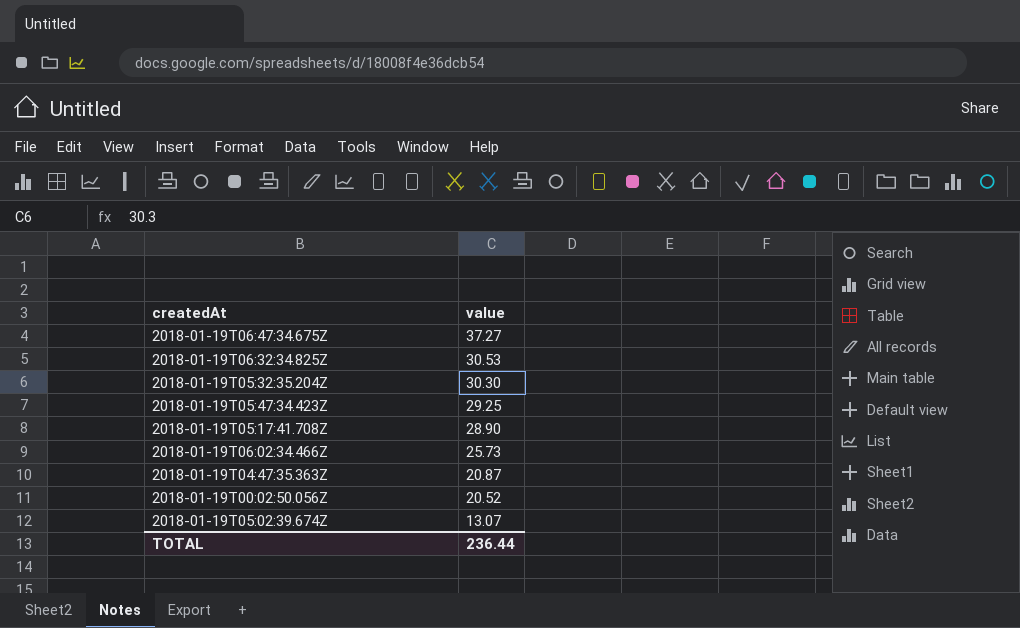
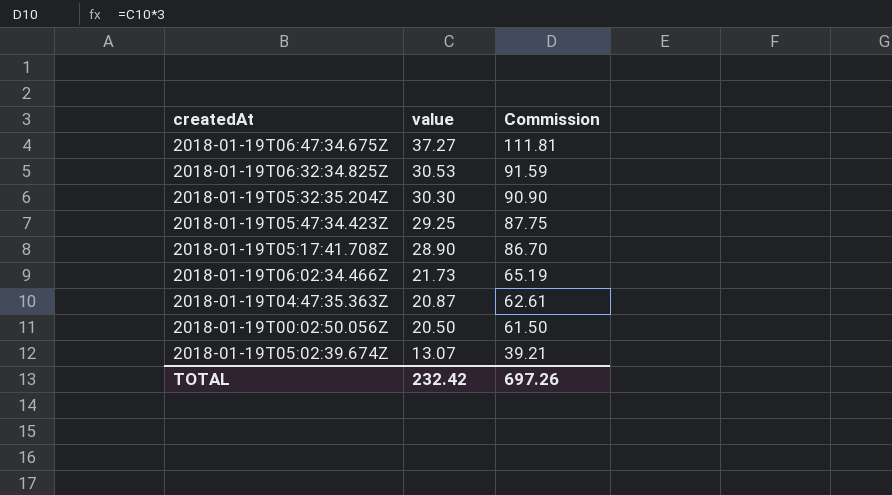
column Commission | formula: none -> [value] * 3
2018-01-19T06:02:34.466Z | value: 25.73 -> 21.73
2018-01-19T00:02:50.056Z | value: 20.52 -> 20.50
TOTAL | value: 236.44 -> 232.42

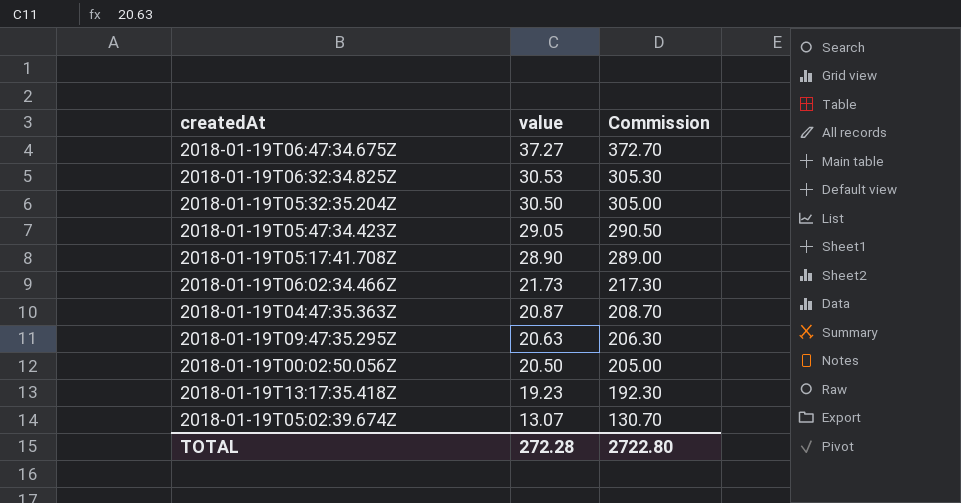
column Commission | formula: [value] * 3 -> [value] * 10
2018-01-19T05:32:35.204Z | value: 30.30 -> 30.50
2018-01-19T05:47:34.423Z | value: 29.25 -> 29.05
row 2018-01-19T09:47:35.295Z: none -> 20.63 | 206.30
row 2018-01-19T13:17:35.418Z: none -> 19.23 | 192.30
TOTAL | value: 232.42 -> 272.28
TOTAL | Commission: 697.26 -> 2722.80

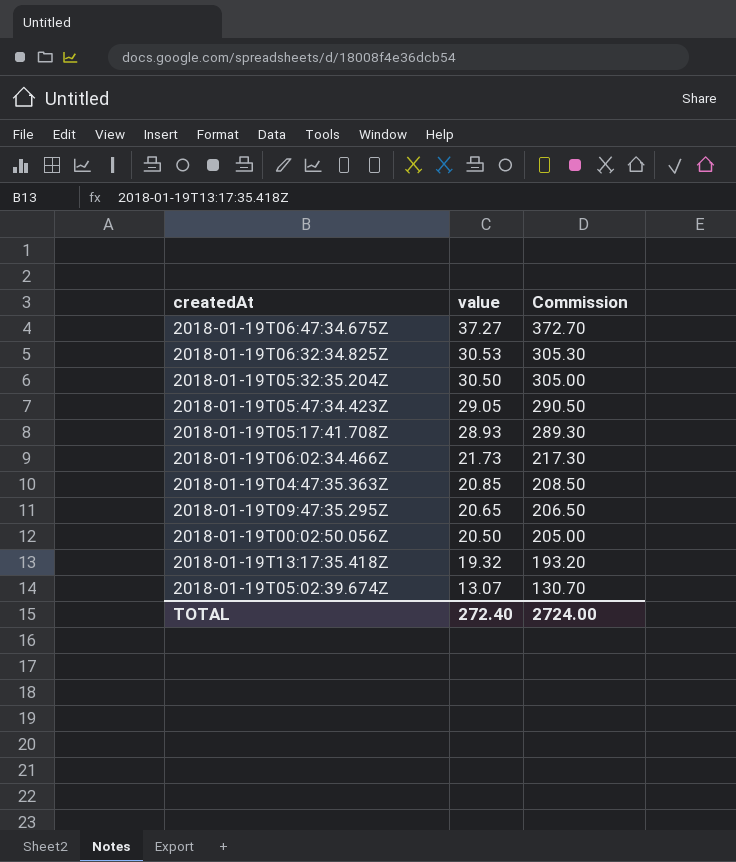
2018-01-19T05:17:41.708Z | value: 28.90 -> 28.93
2018-01-19T05:17:41.708Z | Commission: 289.00 -> 289.30
2018-01-19T04:47:35.363Z | value: 20.87 -> 20.85
2018-01-19T04:47:35.363Z | Commission: 208.70 -> 208.50
2018-01-19T09:47:35.295Z | value: 20.63 -> 20.65
2018-01-19T09:47:35.295Z | Commission: 206.30 -> 206.50
2018-01-19T13:17:35.418Z | value: 19.23 -> 19.32
2018-01-19T13:17:35.418Z | Commission: 192.30 -> 193.20
TOTAL | value: 272.28 -> 272.40
TOTAL | Commission: 2722.80 -> 2724.00

